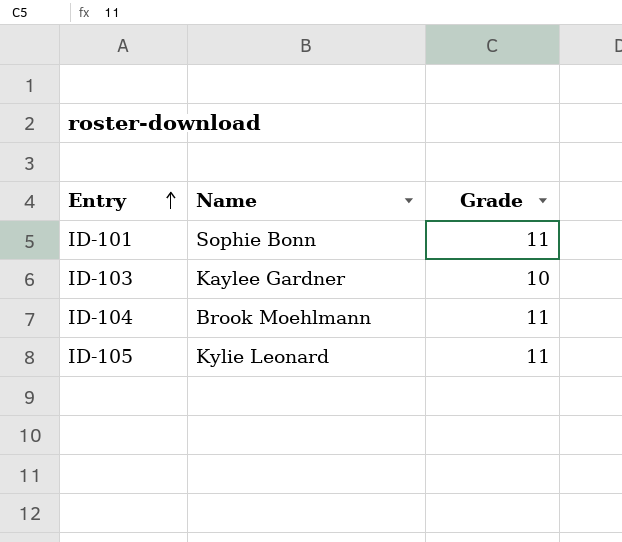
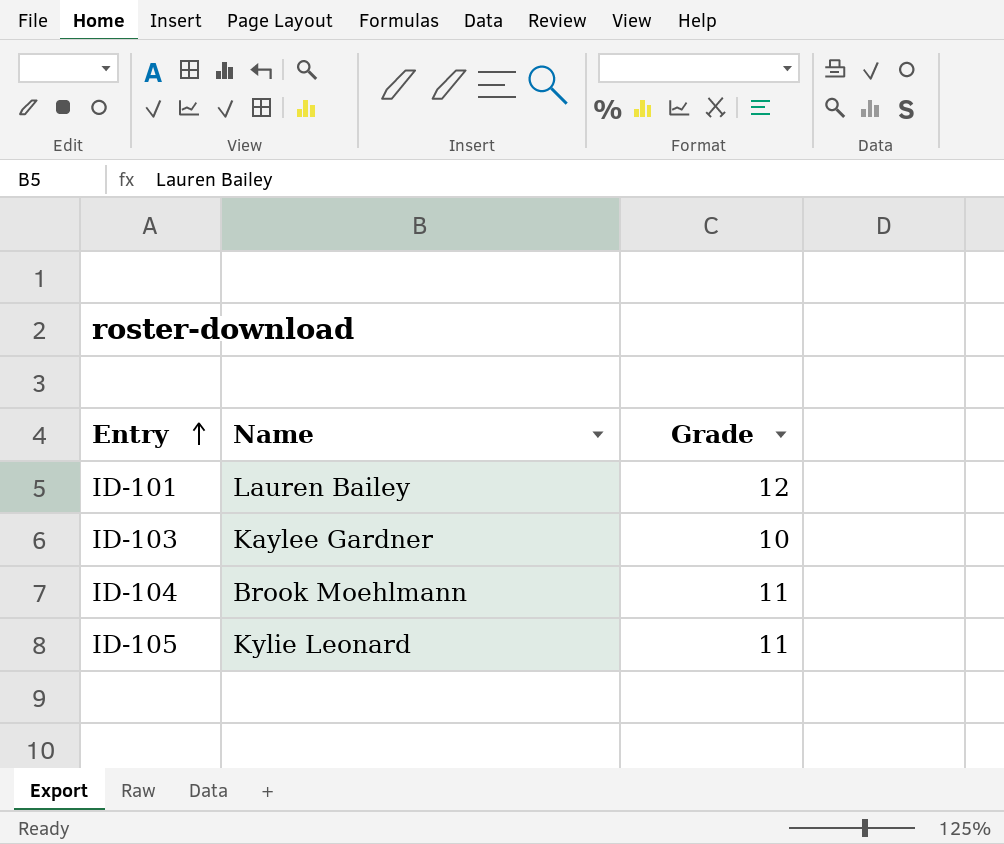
ID-101 | Name: Sophie Bonn -> Lauren Bailey
ID-101 | Grade: 11 -> 12

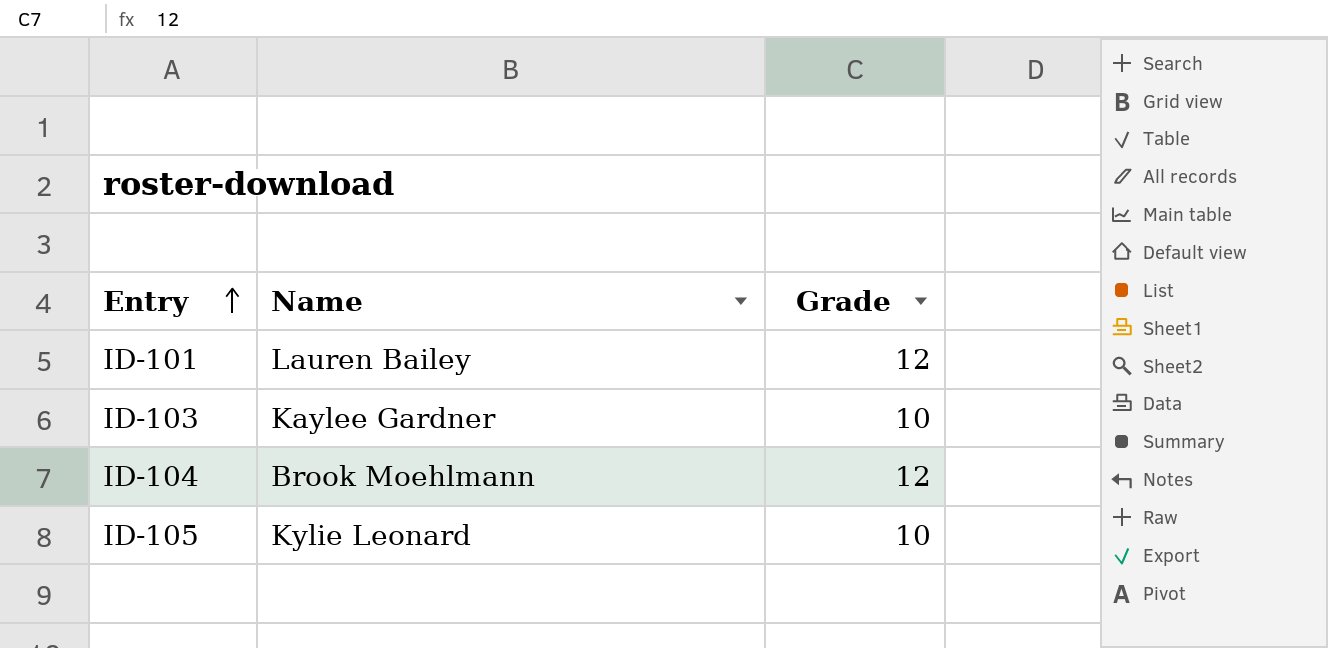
ID-104 | Grade: 11 -> 12
ID-105 | Grade: 11 -> 10

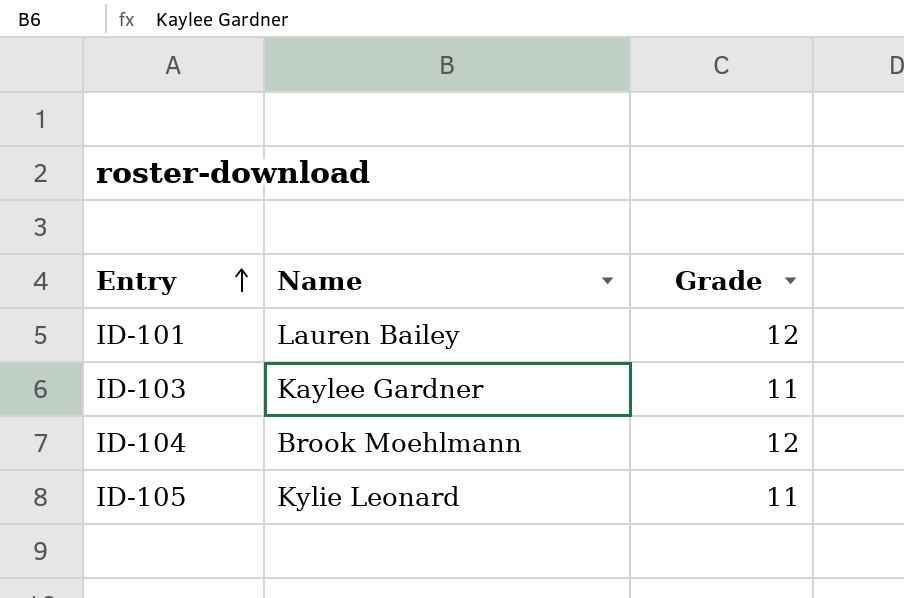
ID-103 | Grade: 10 -> 11
ID-105 | Grade: 10 -> 11

